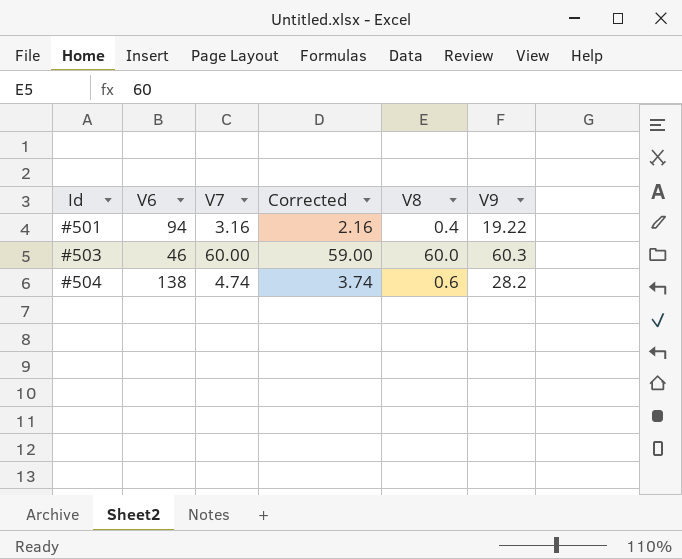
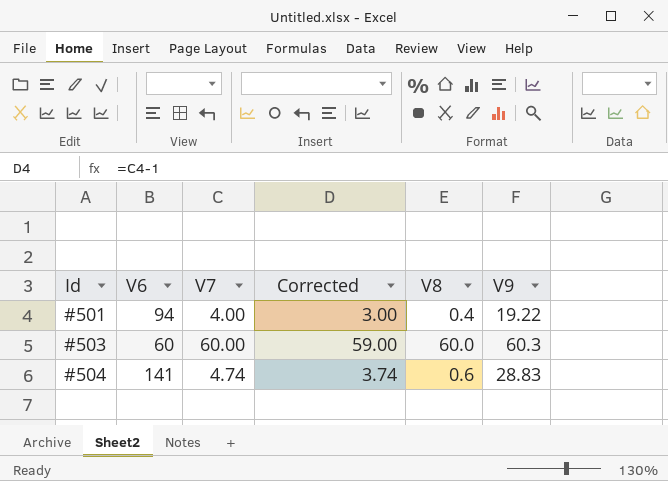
#501 | V7: 3.16 -> 4.00
#501 | Corrected: 2.16 -> 3.00
#503 | V6: 46 -> 60
#504 | V6: 138 -> 141
#504 | V9: 28.2 -> 28.83

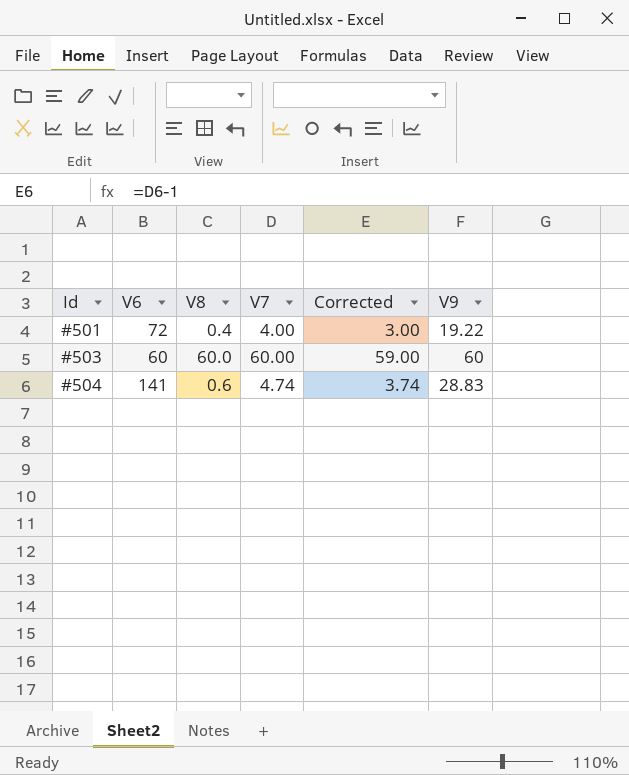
column V8 | position: 5 -> 3
#501 | V6: 94 -> 72
#503 | V9: 60.3 -> 60

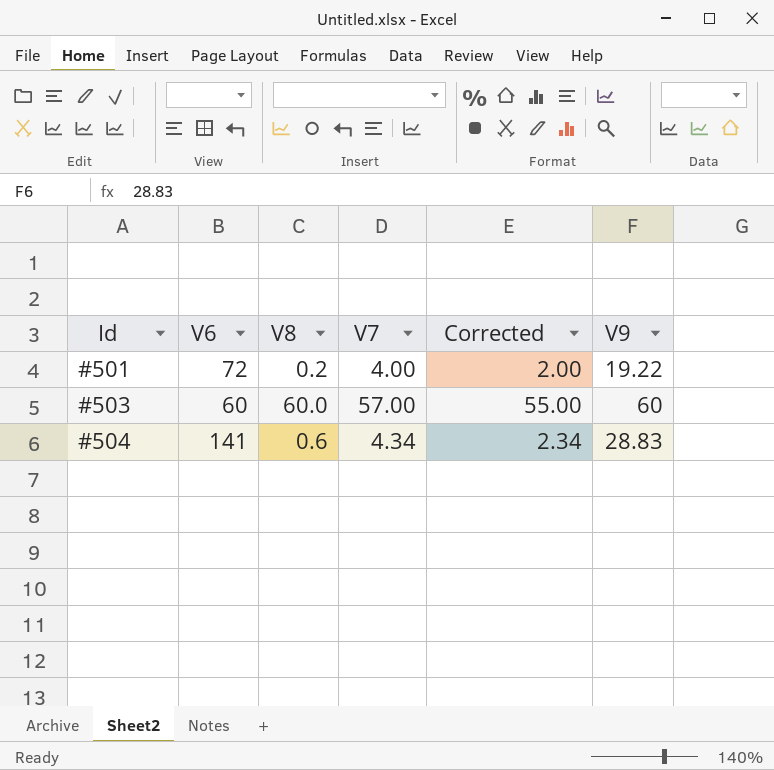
column Corrected | formula: [V7] - 1 -> [V7] - 2
#501 | V8: 0.4 -> 0.2
#503 | V7: 60.00 -> 57.00
#504 | V7: 4.74 -> 4.34

